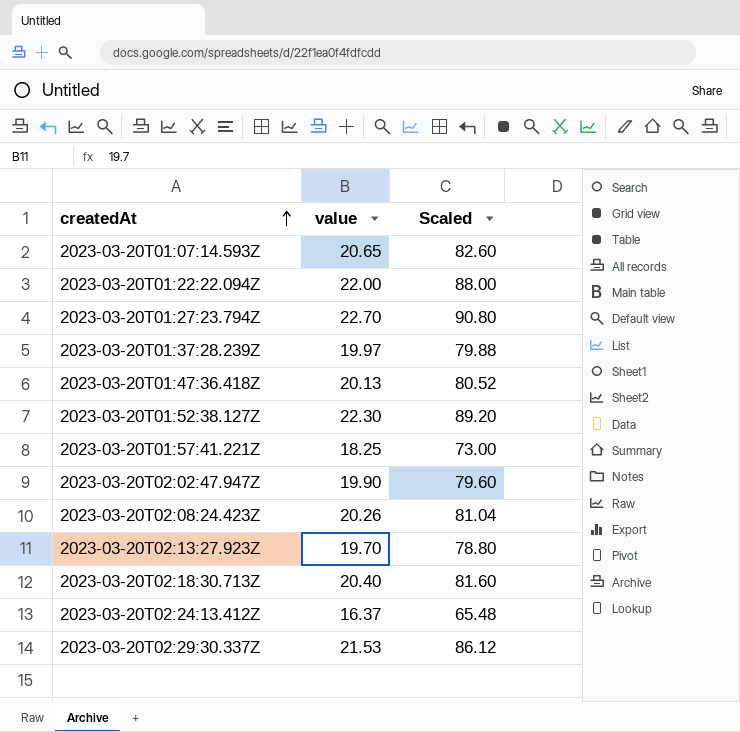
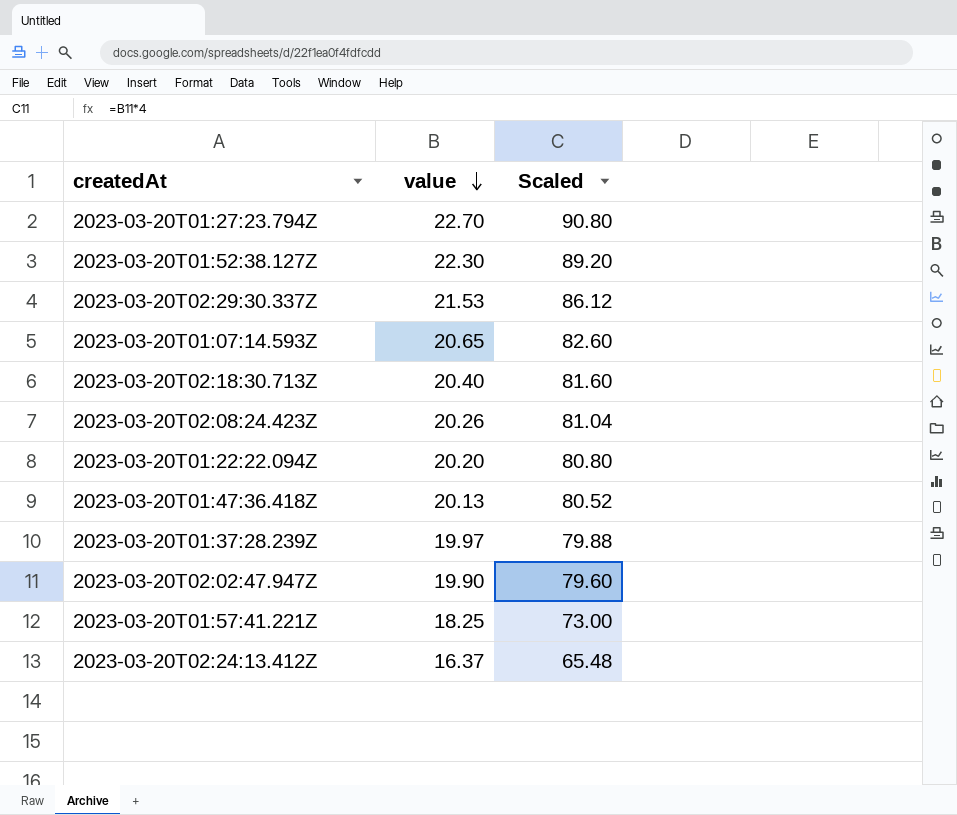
row order: createdAt ascending -> value descending
row 2023-03-20T02:13:27.923Z: 19.70 | 78.80 -> none
2023-03-20T01:22:22.094Z | value: 22.00 -> 20.20
2023-03-20T01:22:22.094Z | Scaled: 88.00 -> 80.80

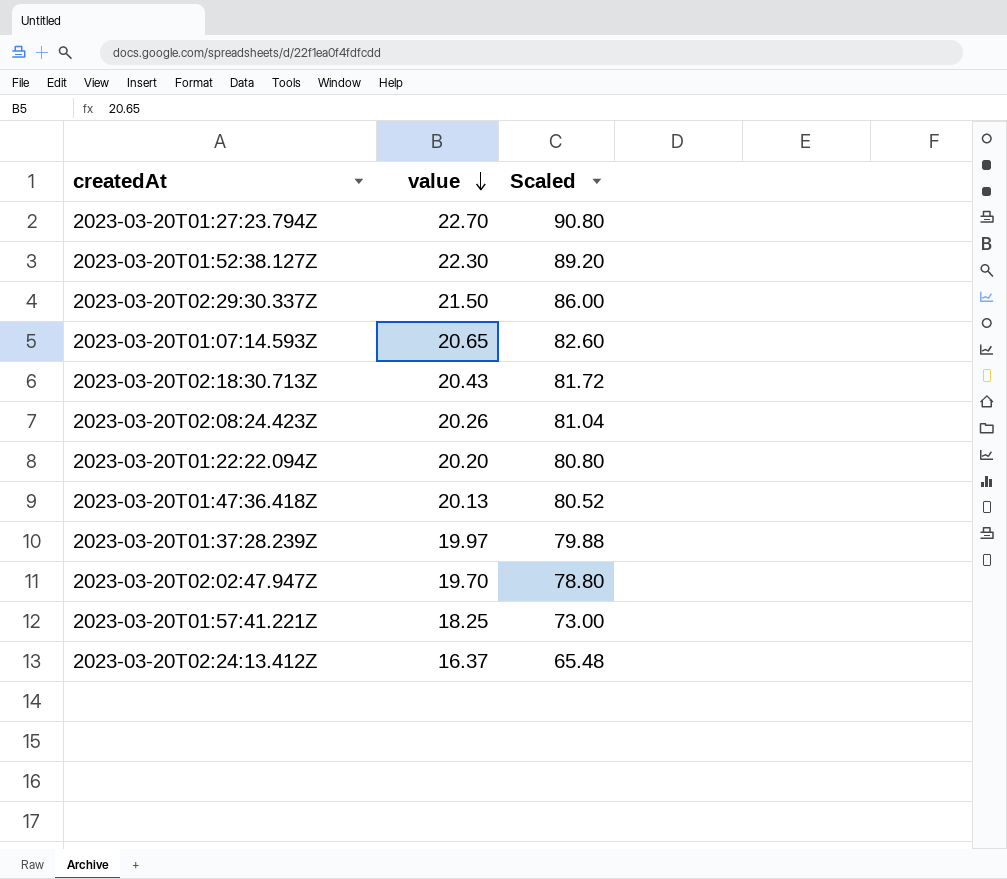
2023-03-20T02:29:30.337Z | value: 21.53 -> 21.50
2023-03-20T02:29:30.337Z | Scaled: 86.12 -> 86.00
2023-03-20T02:18:30.713Z | value: 20.40 -> 20.43
2023-03-20T02:18:30.713Z | Scaled: 81.60 -> 81.72
2023-03-20T02:02:47.947Z | value: 19.90 -> 19.70
2023-03-20T02:02:47.947Z | Scaled: 79.60 -> 78.80

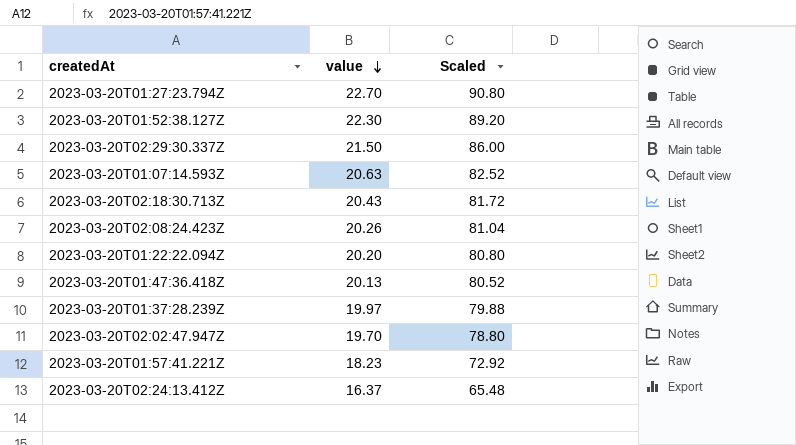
2023-03-20T01:07:14.593Z | value: 20.65 -> 20.63
2023-03-20T01:07:14.593Z | Scaled: 82.60 -> 82.52
2023-03-20T01:57:41.221Z | value: 18.25 -> 18.23
2023-03-20T01:57:41.221Z | Scaled: 73.00 -> 72.92

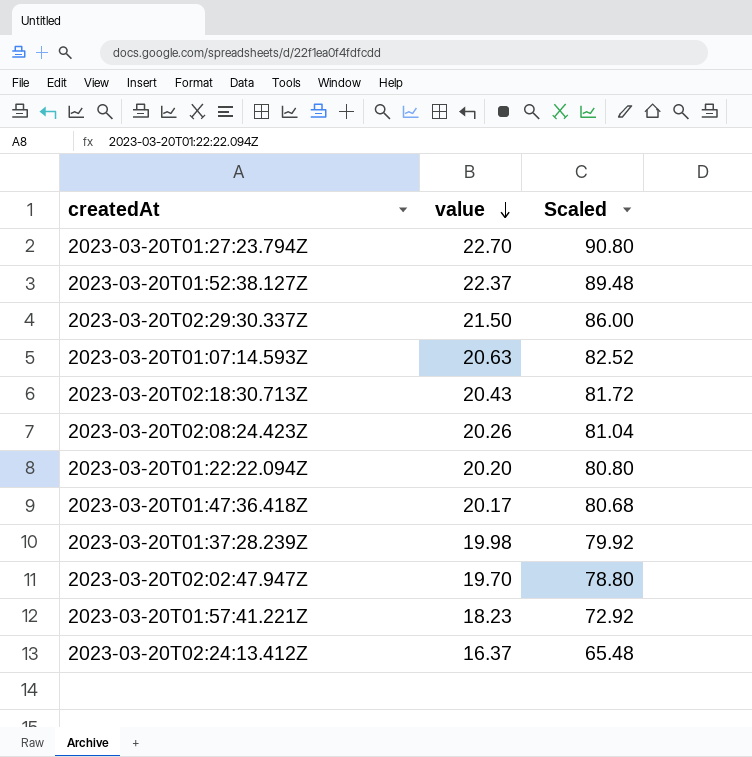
2023-03-20T01:52:38.127Z | value: 22.30 -> 22.37
2023-03-20T01:52:38.127Z | Scaled: 89.20 -> 89.48
2023-03-20T01:47:36.418Z | value: 20.13 -> 20.17
2023-03-20T01:47:36.418Z | Scaled: 80.52 -> 80.68
2023-03-20T01:37:28.239Z | value: 19.97 -> 19.98
2023-03-20T01:37:28.239Z | Scaled: 79.88 -> 79.92

